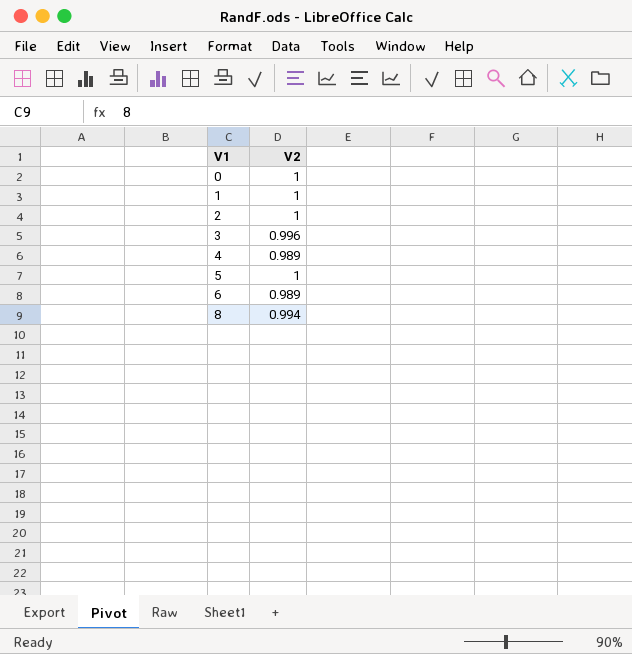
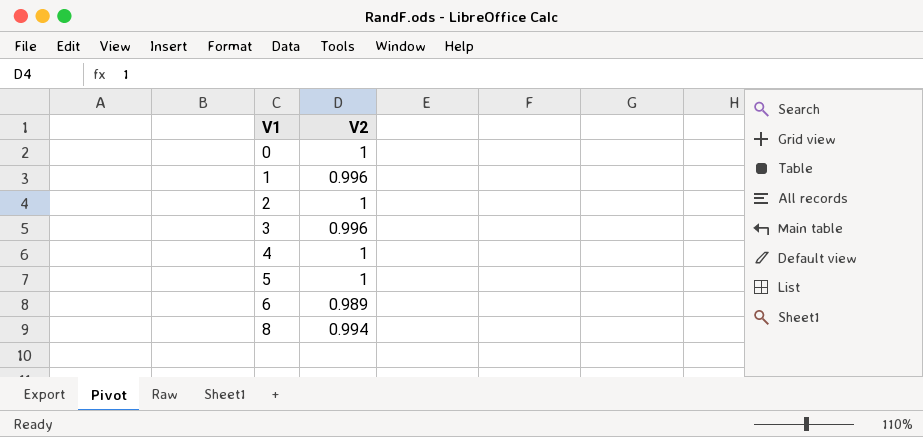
1 | V2: 1 -> 0.996
4 | V2: 0.989 -> 1

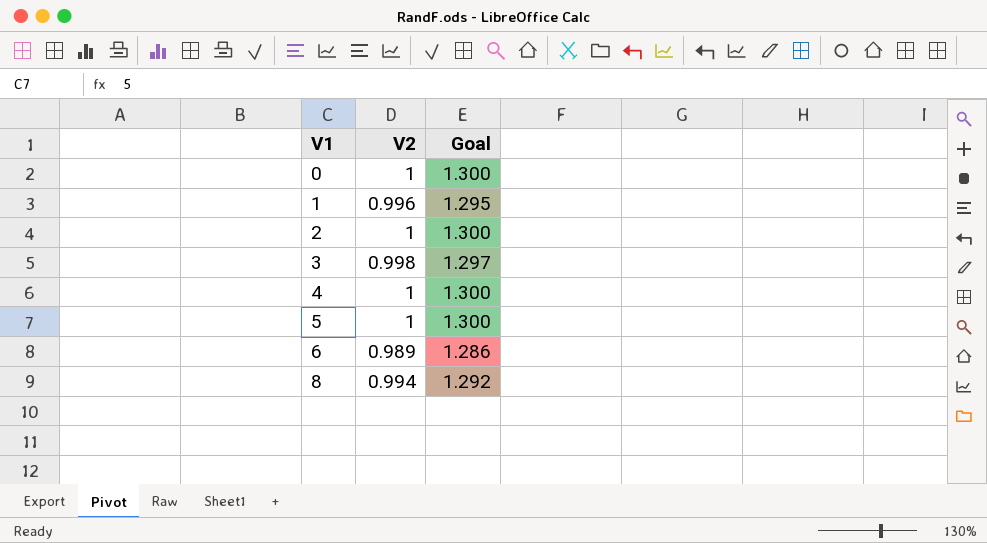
column Goal | formula: none -> [V2] * 1.3
3 | V2: 0.996 -> 0.998

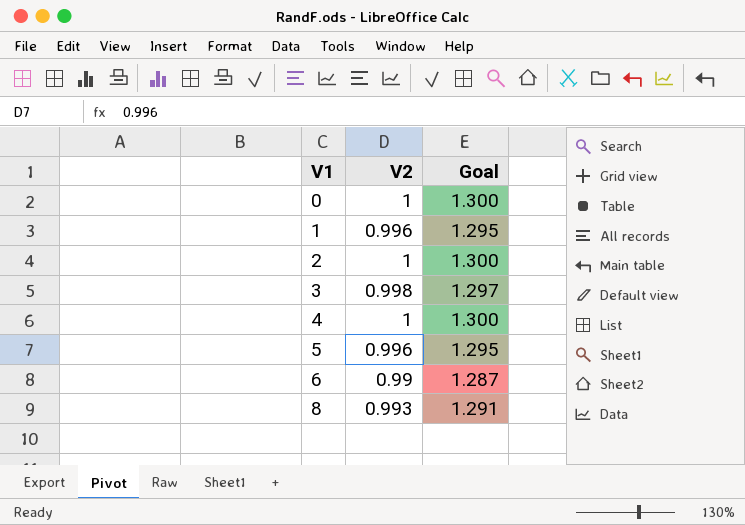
5 | V2: 1 -> 0.996
5 | Goal: 1.300 -> 1.295
6 | V2: 0.989 -> 0.99
6 | Goal: 1.286 -> 1.287
8 | V2: 0.994 -> 0.993
8 | Goal: 1.292 -> 1.291

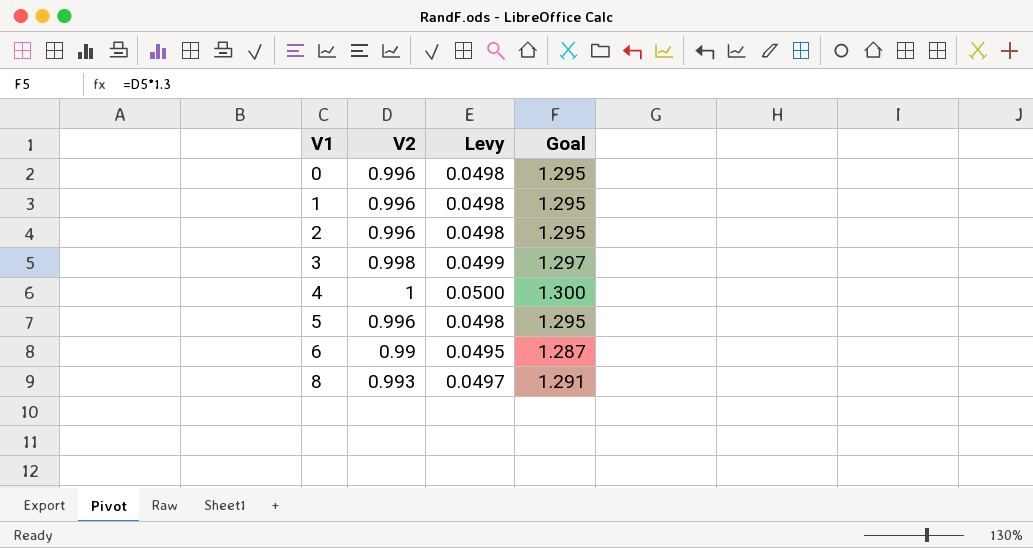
column Levy | formula: none -> [V2] * 0.05
0 | V2: 1 -> 0.996
0 | Goal: 1.300 -> 1.295
2 | V2: 1 -> 0.996
2 | Goal: 1.300 -> 1.295

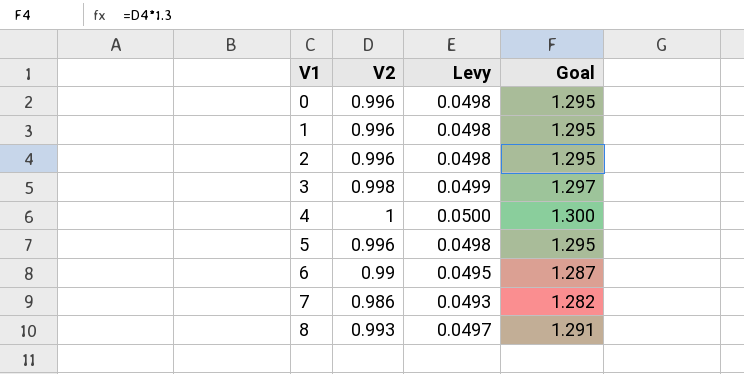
row 7: none -> 0.986 | 0.0493 | 1.282

